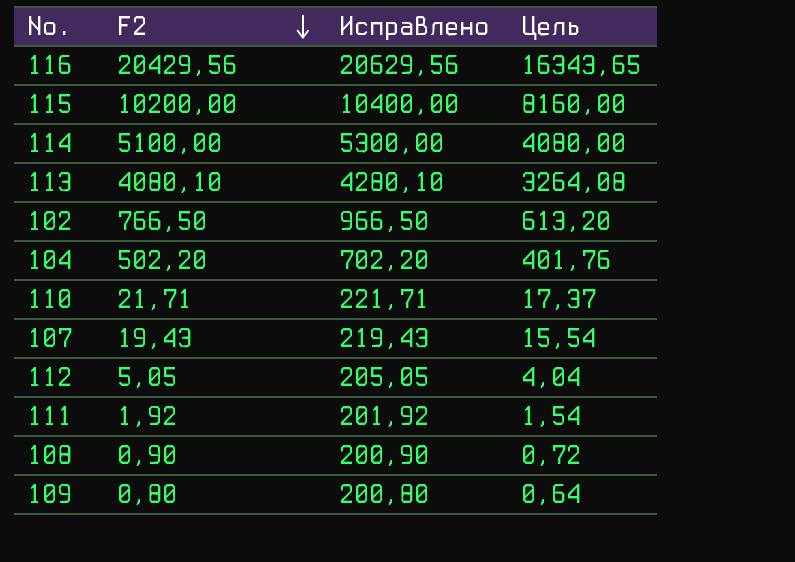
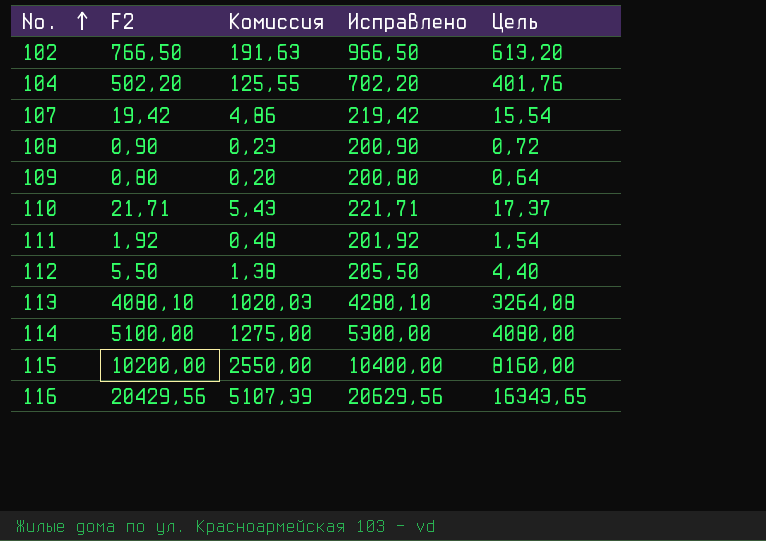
row order: F2 descending -> No. ascending
column Комиссия | formula: none -> [F2] * 0,25
107 | F2: 19,43 -> 19,42
107 | Исправлено: 219,43 -> 219,42
112 | F2: 5,05 -> 5,50
112 | Исправлено: 205,05 -> 205,50
112 | Цель: 4,04 -> 4,40

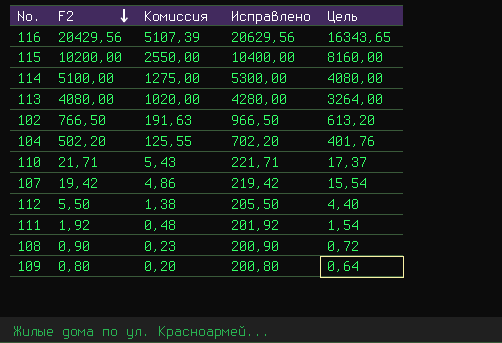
row order: No. ascending -> F2 descending
113 | F2: 4080,10 -> 4080,00
113 | Комиссия: 1020,03 -> 1020,00
113 | Исправлено: 4280,10 -> 4280,00
113 | Цель: 3264,08 -> 3264,00

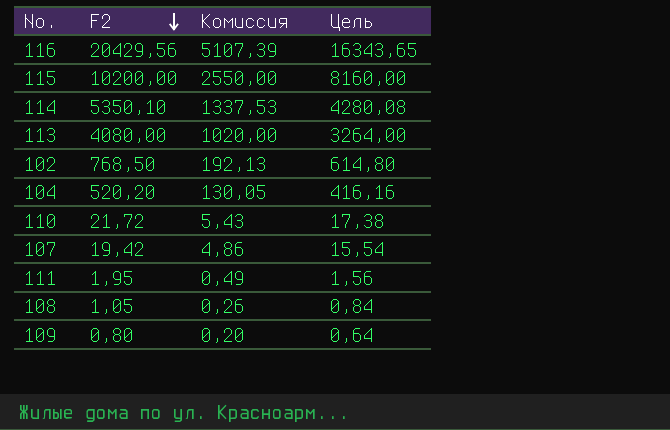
column Исправлено | formula: [F2] + 200 -> none
row 112: 5,50 | 1,38 | 205,50 | 4,40 -> none
114 | F2: 5100,00 -> 5350,10
114 | Комиссия: 1275,00 -> 1337,53
114 | Цель: 4080,00 -> 4280,08
102 | F2: 766,50 -> 768,50
102 | Комиссия: 191,63 -> 192,13
102 | Цель: 613,20 -> 614,80
104 | F2: 502,20 -> 520,20
104 | Комиссия: 125,55 -> 130,05
104 | Цель: 401,76 -> 416,16
110 | F2: 21,71 -> 21,72
110 | Цель: 17,37 -> 17,38
111 | F2: 1,92 -> 1,95
111 | Комиссия: 0,48 -> 0,49
111 | Цель: 1,54 -> 1,56
108 | F2: 0,90 -> 1,05
108 | Комиссия: 0,23 -> 0,26
108 | Цель: 0,72 -> 0,84

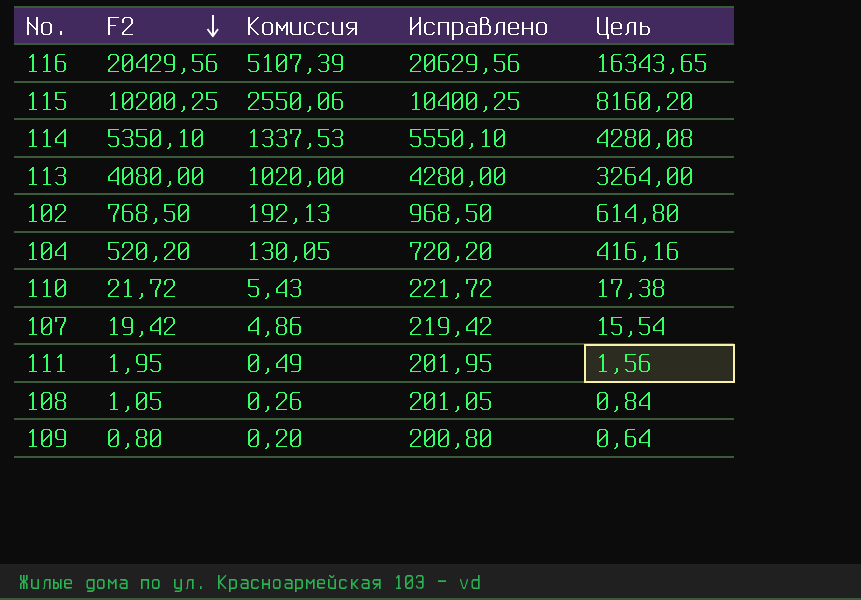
column Исправлено | formula: none -> [F2] + 200
115 | F2: 10200,00 -> 10200,25
115 | Комиссия: 2550,00 -> 2550,06
115 | Цель: 8160,00 -> 8160,20

